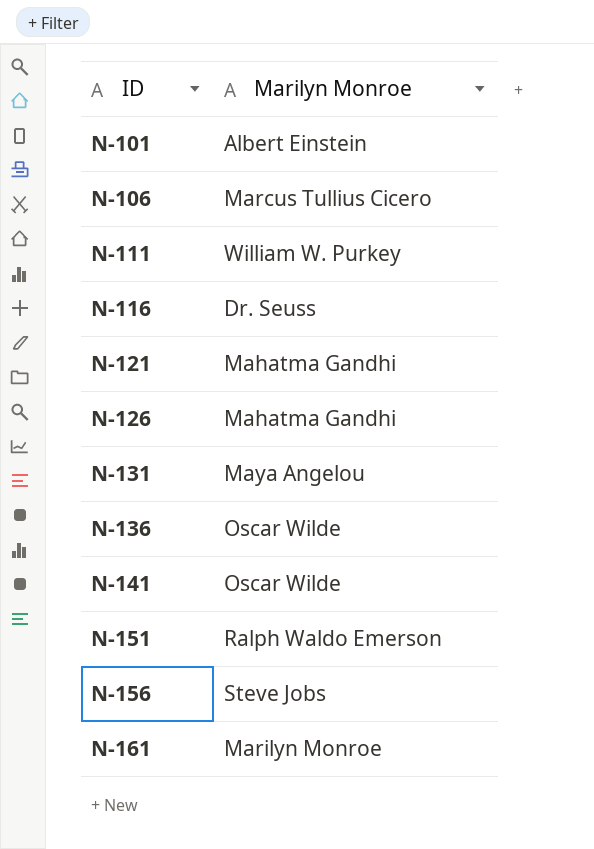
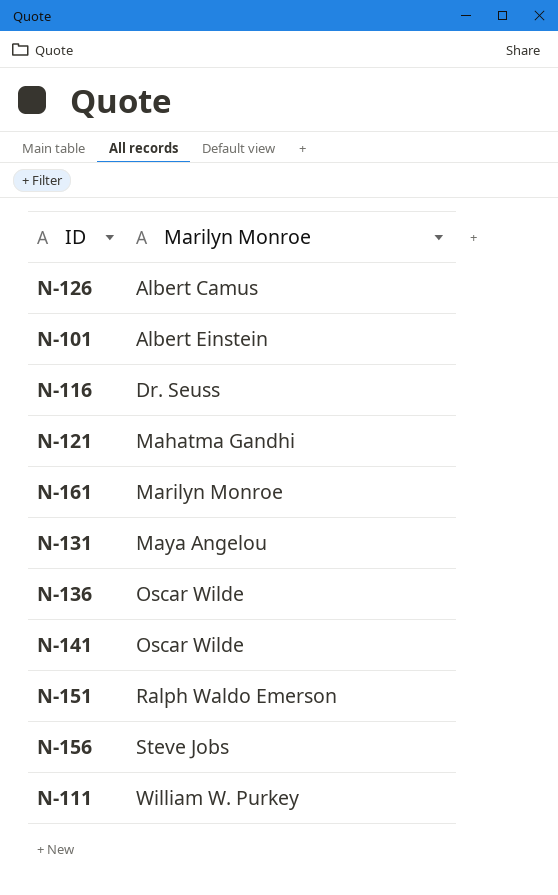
row order: ID ascending -> Marilyn Monroe ascending
row N-106: Marcus Tullius Cicero -> none
N-126 | Marilyn Monroe: Mahatma Gandhi -> Albert Camus

